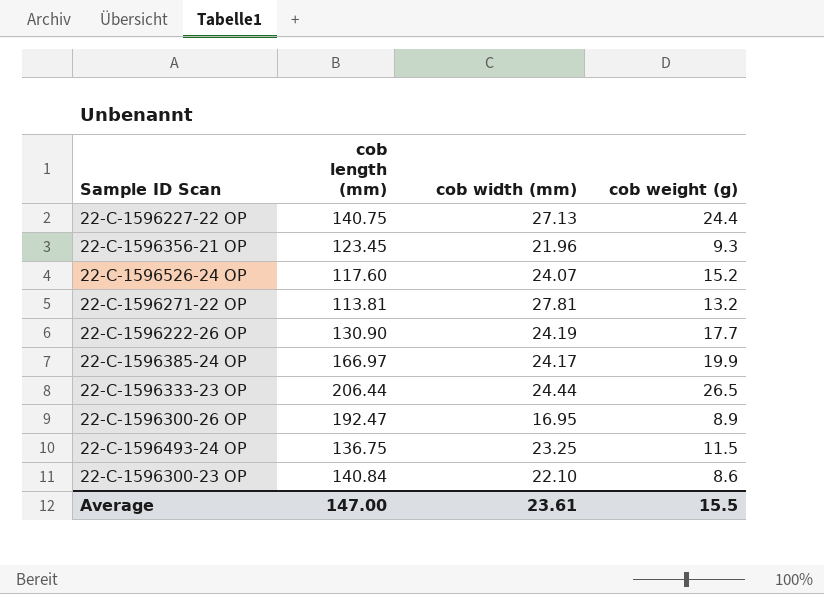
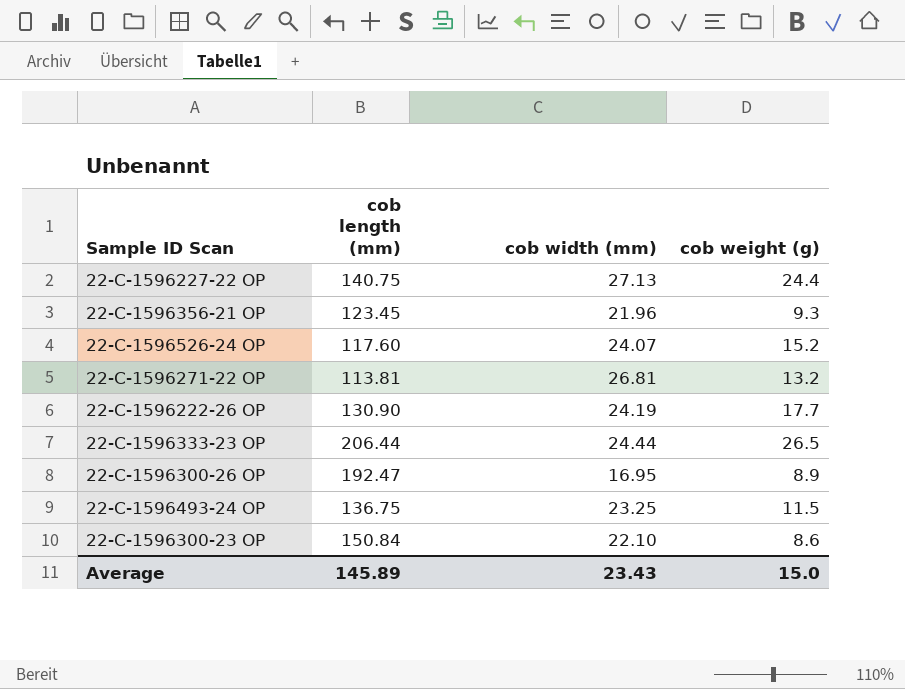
row 22-C-1596385-24 OP: 166.97 | 24.17 | 19.9 -> none
22-C-1596271-22 OP | cob width (mm): 27.81 -> 26.81
22-C-1596300-23 OP | cob length (mm): 140.84 -> 150.84
Average | cob length (mm): 147.00 -> 145.89
Average | cob width (mm): 23.61 -> 23.43
Average | cob weight (g): 15.5 -> 15.0

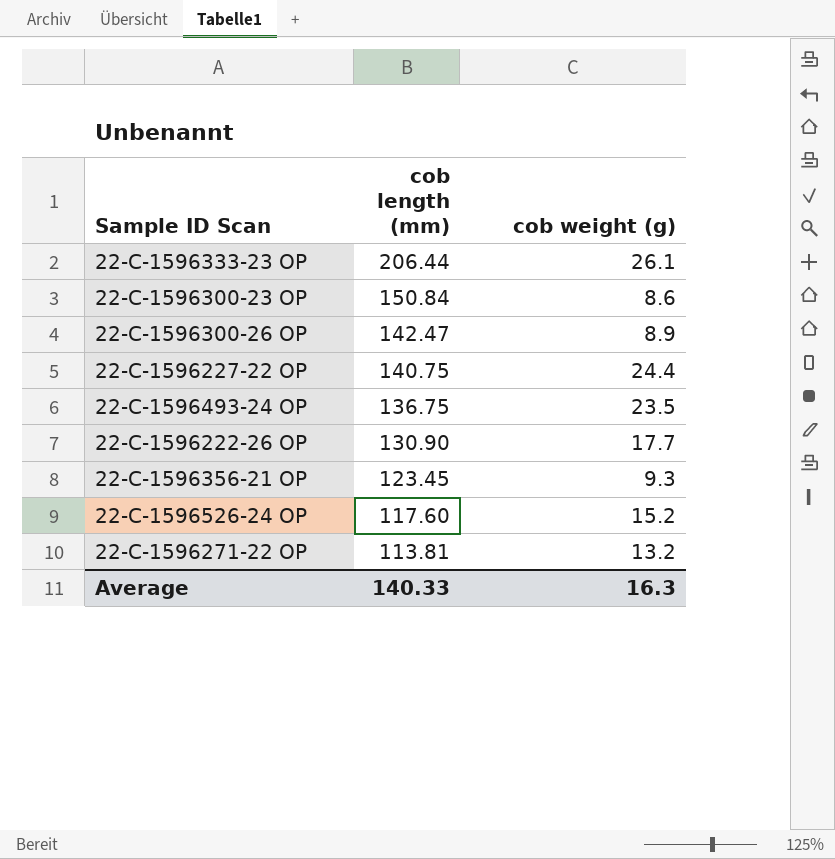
row order: none -> cob length (mm) descending
column cob width (mm) | position: 3 -> none
22-C-1596333-23 OP | cob weight (g): 26.5 -> 26.1
22-C-1596300-26 OP | cob length (mm): 192.47 -> 142.47
22-C-1596493-24 OP | cob weight (g): 11.5 -> 23.5
Average | cob length (mm): 145.89 -> 140.33
Average | cob weight (g): 15.0 -> 16.3

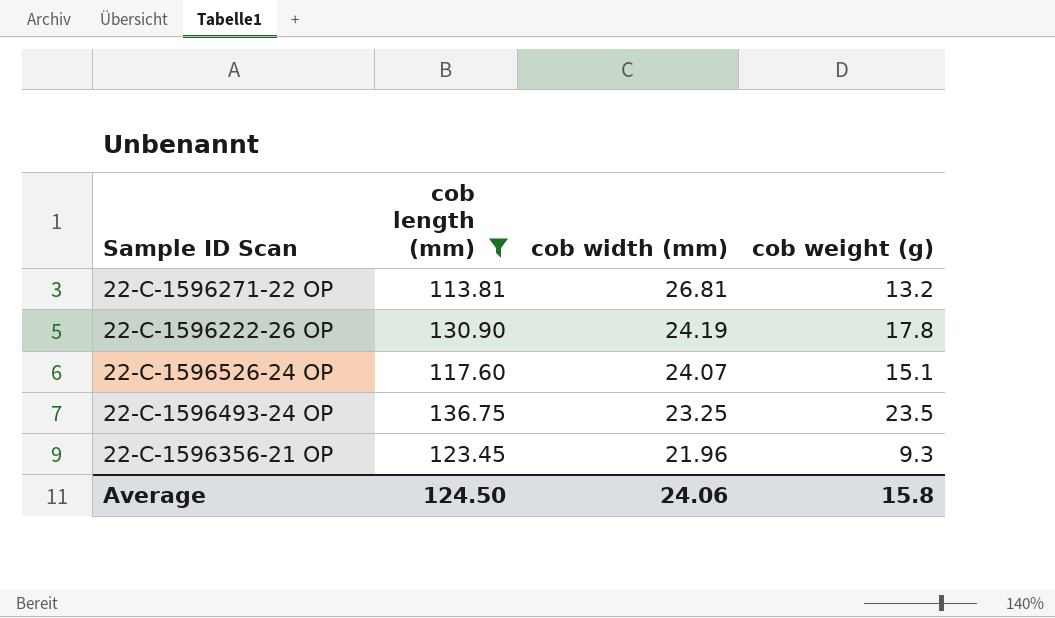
filter: none -> cob length (mm) <= 136.75
row order: cob length (mm) descending -> cob width (mm) descending
column cob width (mm) | position: none -> 3
22-C-1596222-26 OP | cob weight (g): 17.7 -> 17.8
22-C-1596526-24 OP | cob weight (g): 15.2 -> 15.1
Average | cob length (mm): 140.33 -> 124.50
Average | cob weight (g): 16.3 -> 15.8

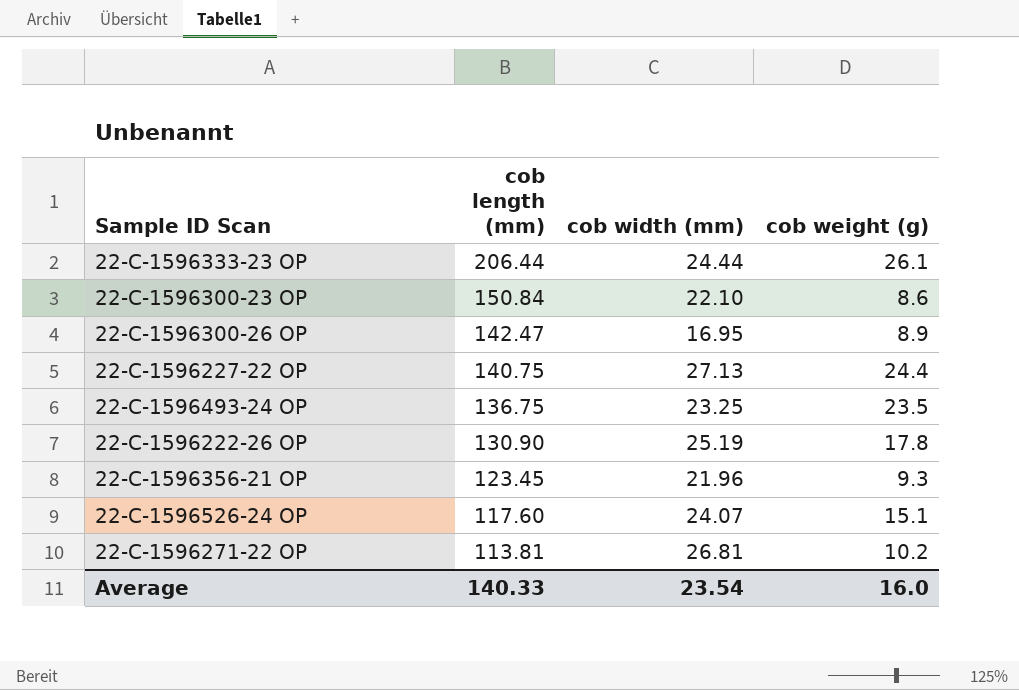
filter: cob length (mm) <= 136.75 -> none
row order: cob width (mm) descending -> cob length (mm) descending
22-C-1596222-26 OP | cob width (mm): 24.19 -> 25.19
22-C-1596271-22 OP | cob weight (g): 13.2 -> 10.2
Average | cob length (mm): 124.50 -> 140.33
Average | cob width (mm): 24.06 -> 23.54
Average | cob weight (g): 15.8 -> 16.0

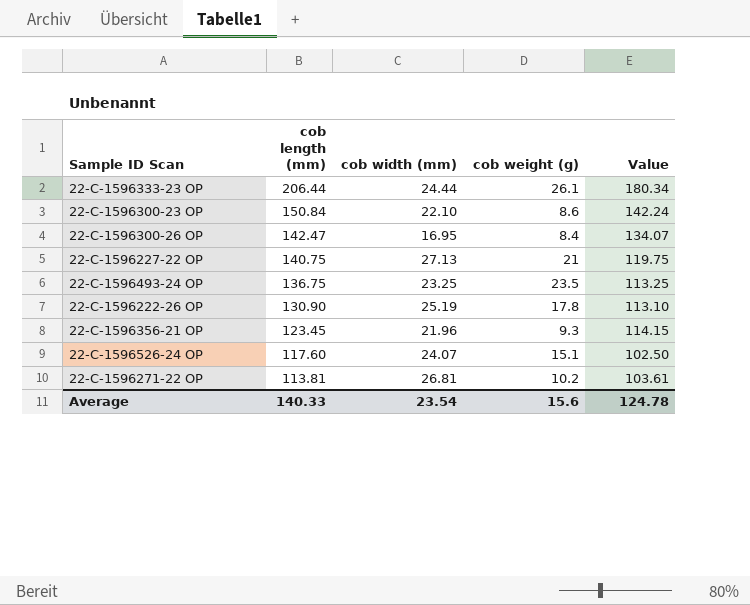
column Value | formula: none -> [cob length (mm)] - [cob weight (g)]
22-C-1596300-26 OP | cob weight (g): 8.9 -> 8.4
22-C-1596227-22 OP | cob weight (g): 24.4 -> 21
Average | cob weight (g): 16.0 -> 15.6

